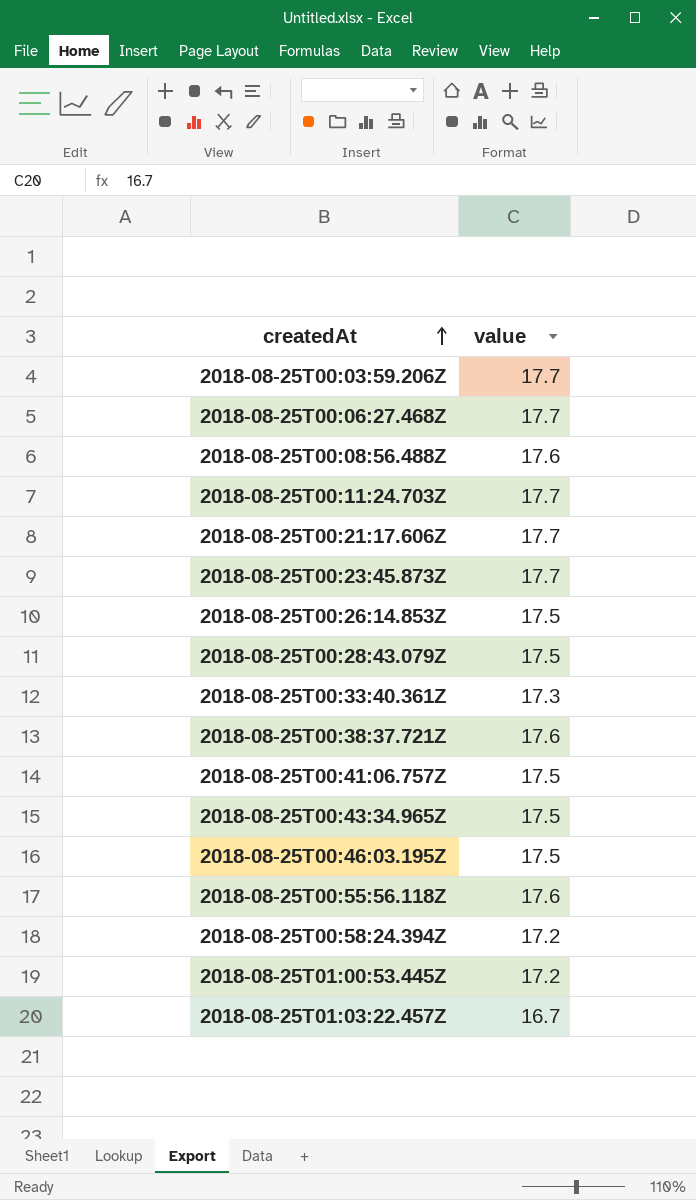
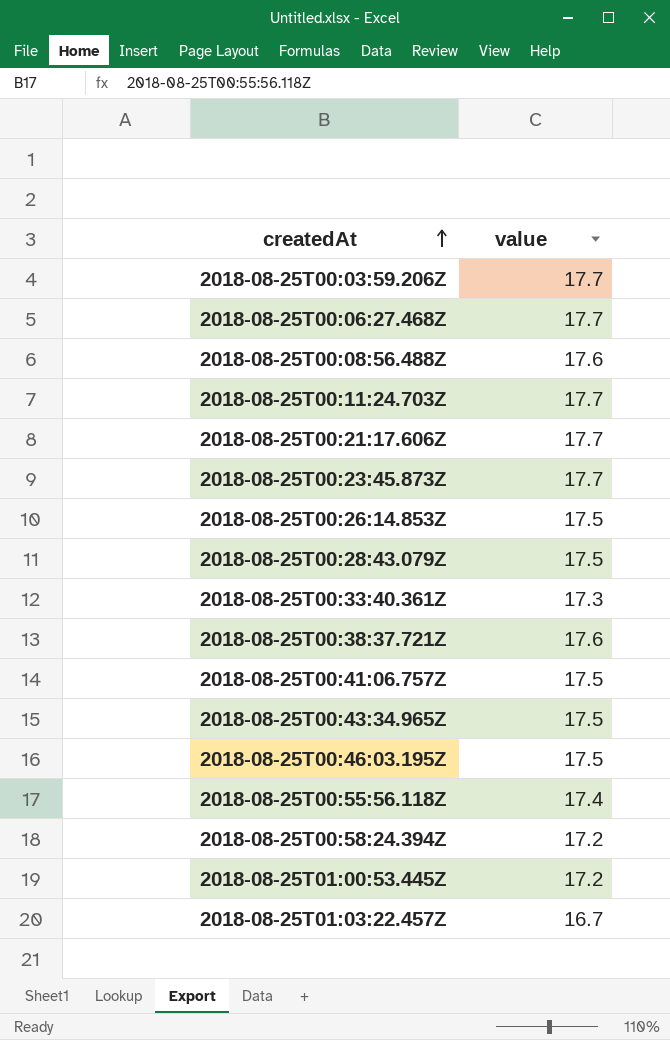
2018-08-25T00:55:56.118Z | value: 17.6 -> 17.4

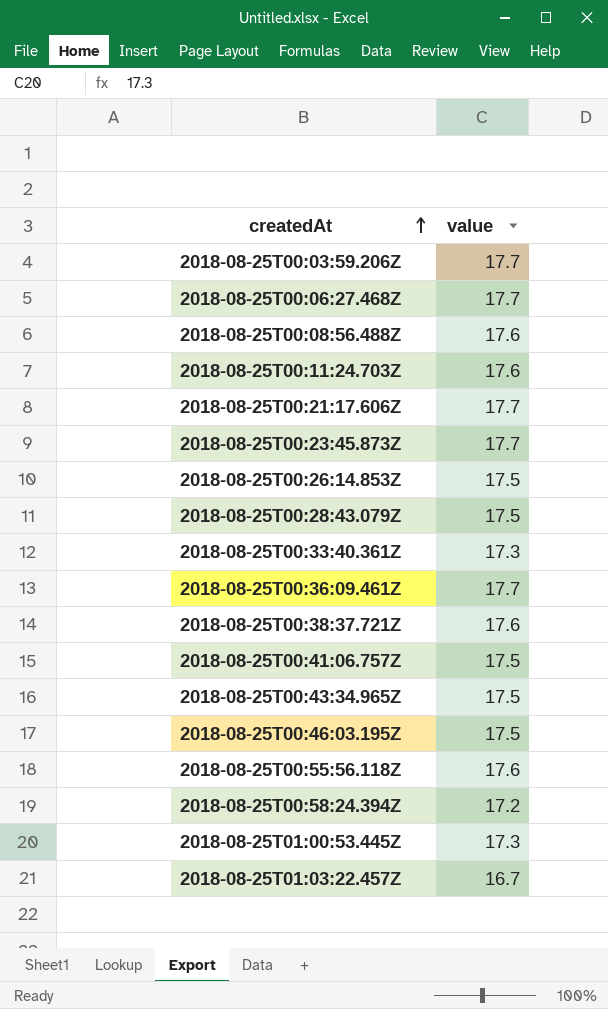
2018-08-25T00:11:24.703Z | value: 17.7 -> 17.6
row 2018-08-25T00:36:09.461Z: none -> 17.7
2018-08-25T00:55:56.118Z | value: 17.4 -> 17.6
2018-08-25T01:00:53.445Z | value: 17.2 -> 17.3

